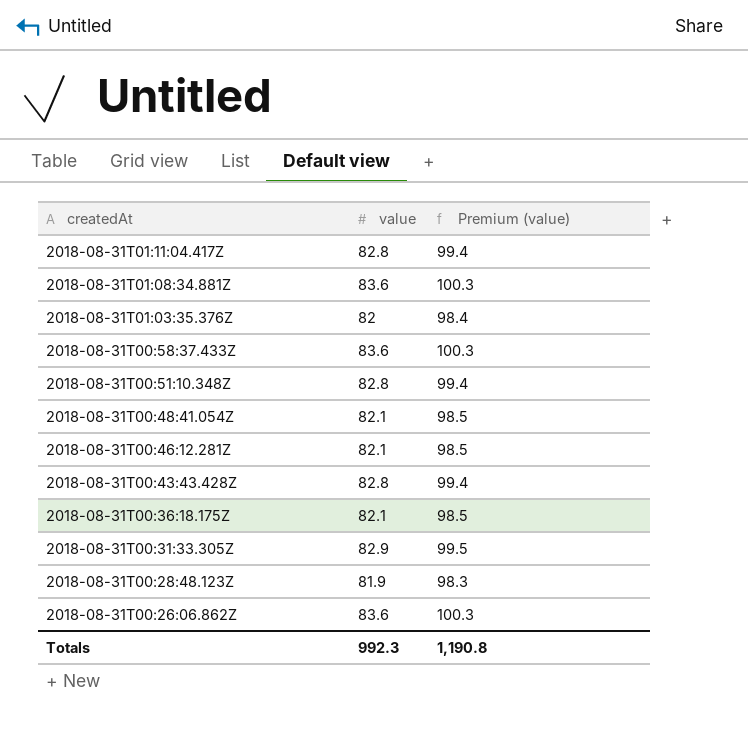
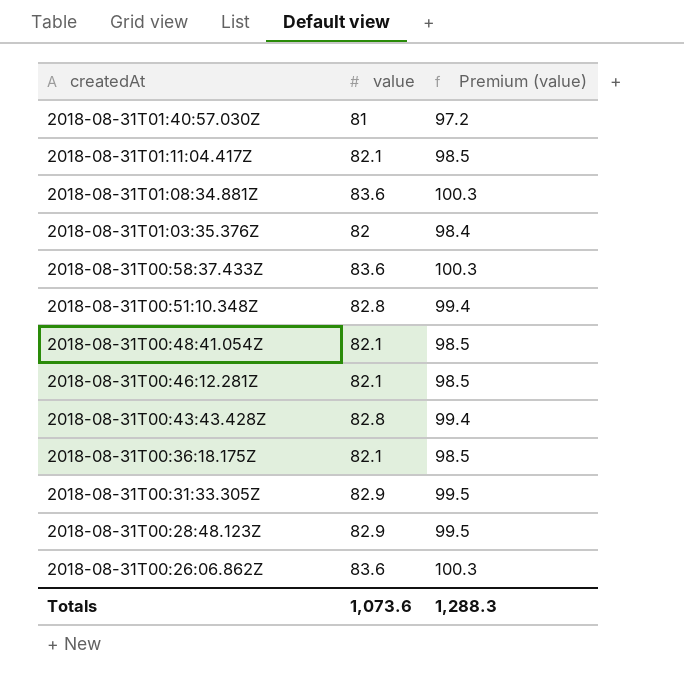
row 2018-08-31T01:40:57.030Z: none -> 81 | 97.2
2018-08-31T01:11:04.417Z | value: 82.8 -> 82.1
2018-08-31T01:11:04.417Z | Premium (value): 99.4 -> 98.5
2018-08-31T00:28:48.123Z | value: 81.9 -> 82.9
2018-08-31T00:28:48.123Z | Premium (value): 98.3 -> 99.5
Totals | value: 992.3 -> 1,073.6
Totals | Premium (value): 1,190.8 -> 1,288.3

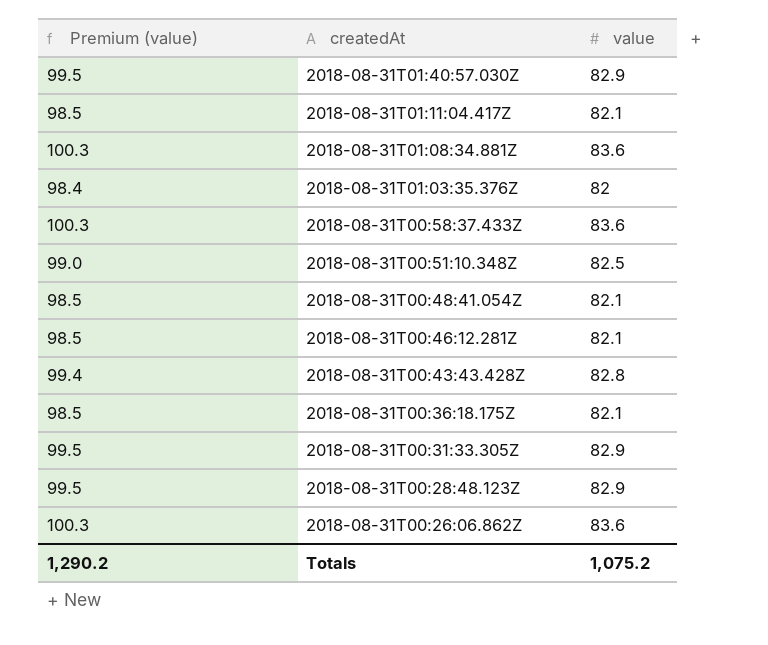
column Premium (value) | position: 3 -> 1
2018-08-31T01:40:57.030Z | Premium (value): 97.2 -> 99.5
2018-08-31T01:40:57.030Z | value: 81 -> 82.9
2018-08-31T00:51:10.348Z | Premium (value): 99.4 -> 99.0
2018-08-31T00:51:10.348Z | value: 82.8 -> 82.5
Totals | Premium (value): 1,288.3 -> 1,290.2
Totals | value: 1,073.6 -> 1,075.2

